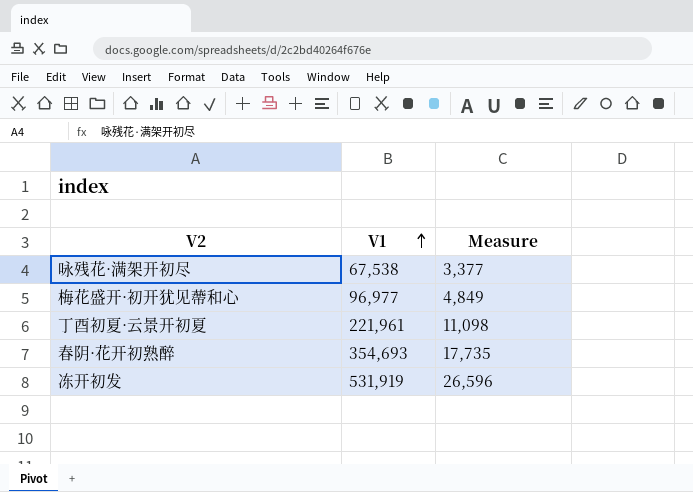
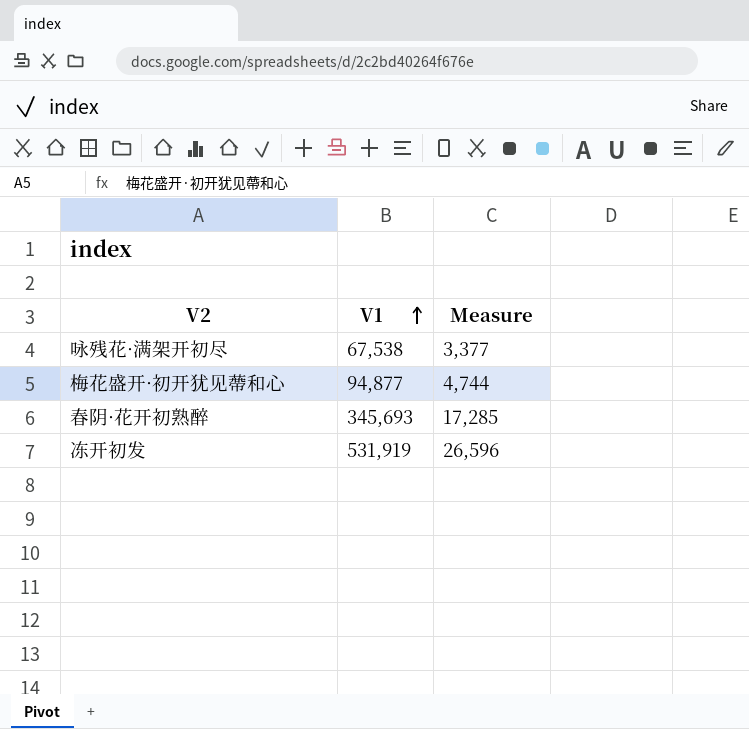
row 丁酉初夏·云景开初夏: 221,961 | 11,098 -> none
梅花盛开·初开犹见蔕和心 | V1: 96,977 -> 94,877
梅花盛开·初开犹见蔕和心 | Measure: 4,849 -> 4,744
春阴·花开初熟醉 | V1: 354,693 -> 345,693
春阴·花开初熟醉 | Measure: 17,735 -> 17,285

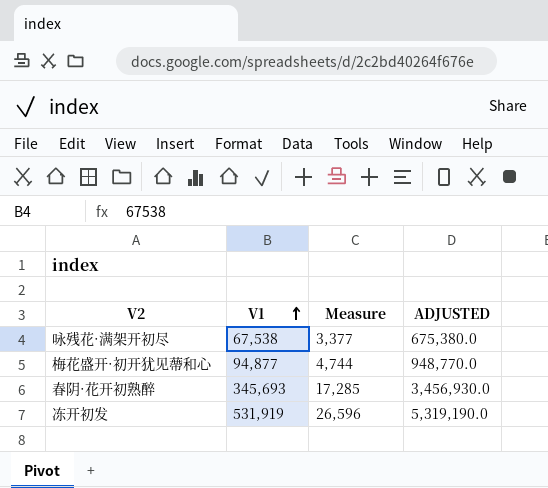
column ADJUSTED | formula: none -> [V1] * 10

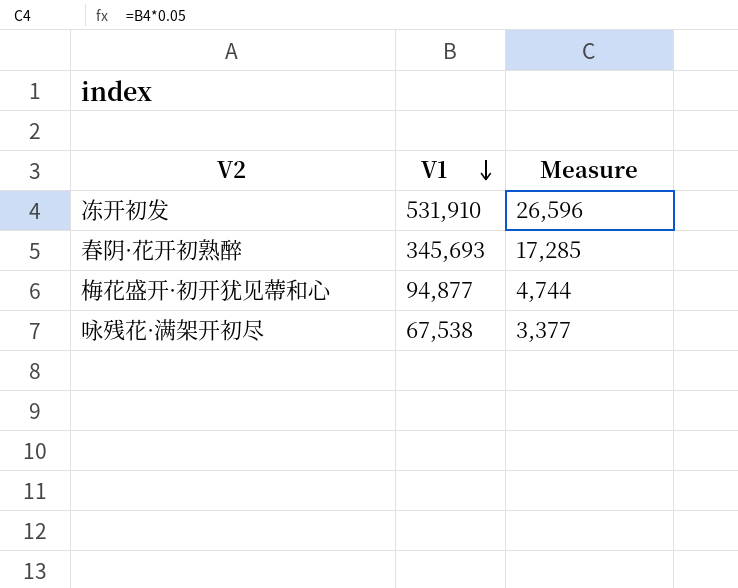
row order: V1 ascending -> V1 descending
column ADJUSTED | formula: [V1] * 10 -> none
冻开初发 | V1: 531,919 -> 531,910

